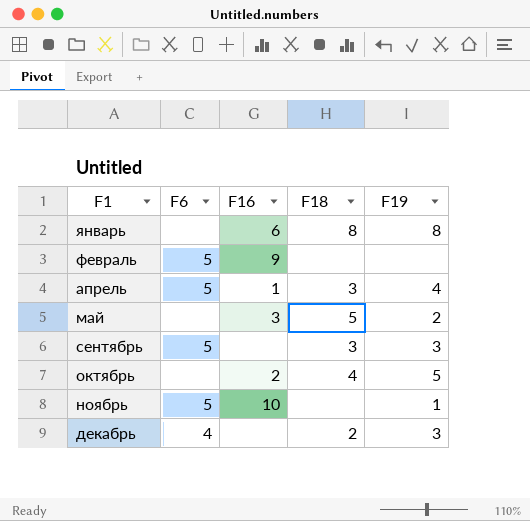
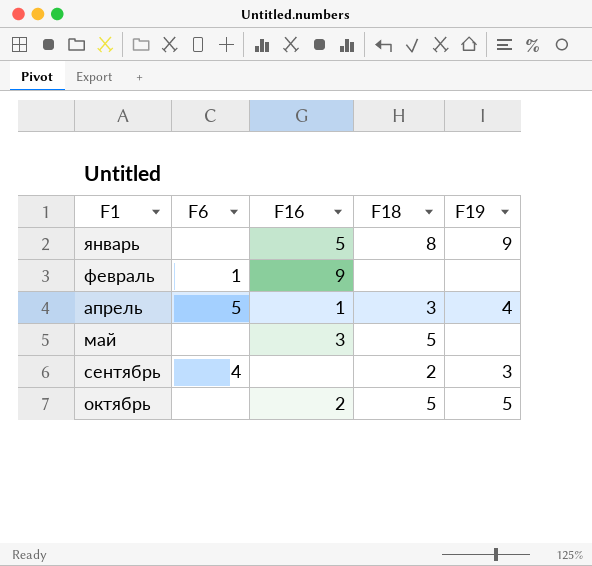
row ноябрь: 5 | 10 | none | 1 -> none
row декабрь: 4 | none | 2 | 3 -> none
январь | F16: 6 -> 5
январь | F19: 8 -> 9
февраль | F6: 5 -> 1
май | F19: 2 -> none
сентябрь | F6: 5 -> 4
сентябрь | F18: 3 -> 2
октябрь | F18: 4 -> 5

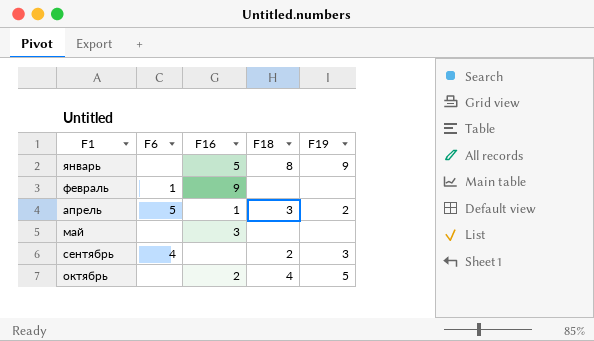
апрель | F19: 4 -> 2
май | F18: 5 -> none
октябрь | F18: 5 -> 4

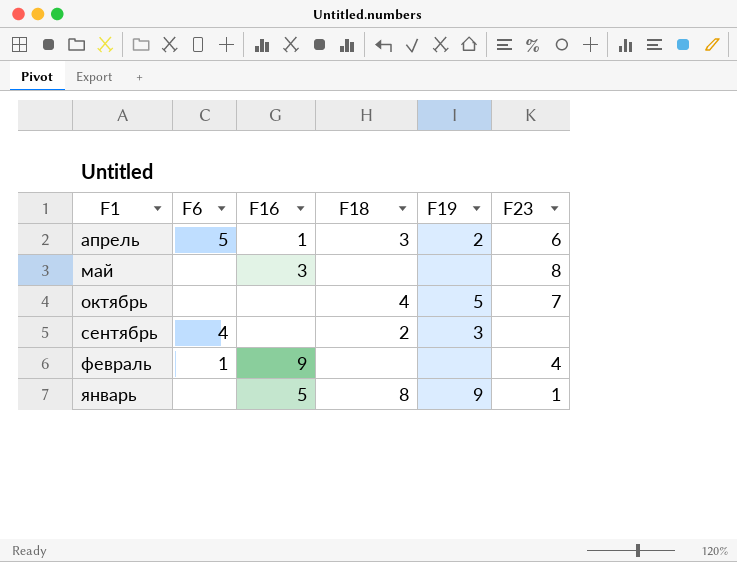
row order: none -> F1 ascending
column F23 | position: none -> 6
октябрь | F16: 2 -> none

